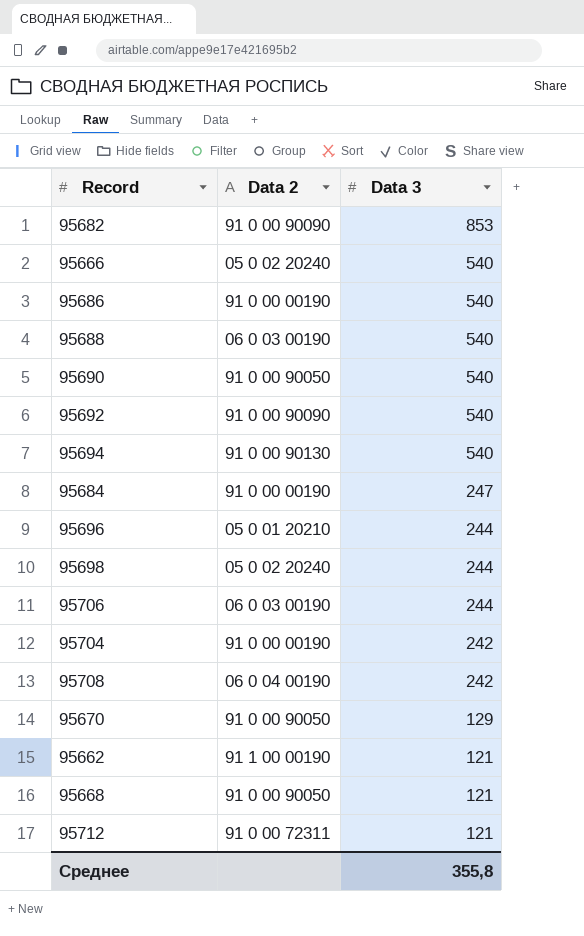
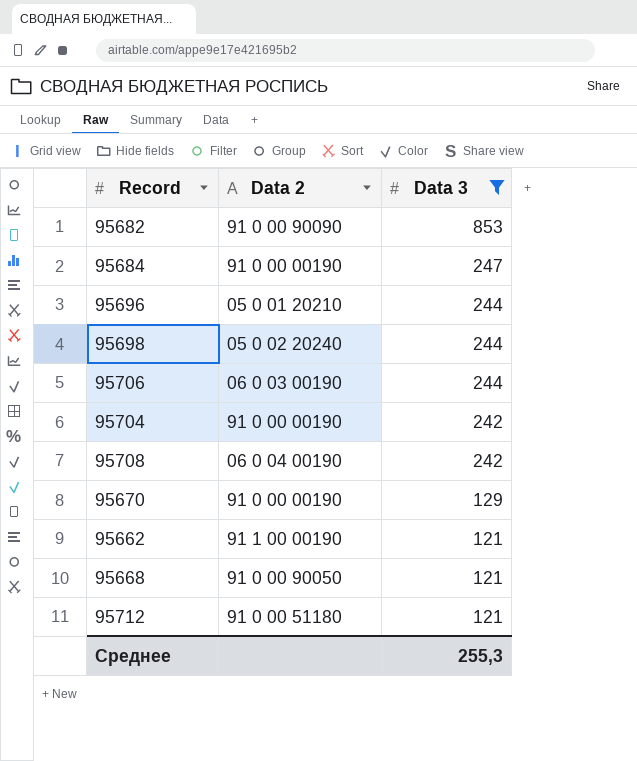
filter: none -> Data 3 != 540
95670 | Data 2: 91 0 00 90050 -> 91 0 00 00190
95712 | Data 2: 91 0 00 72311 -> 91 0 00 51180
Среднее | Data 3: 355,8 -> 255,3

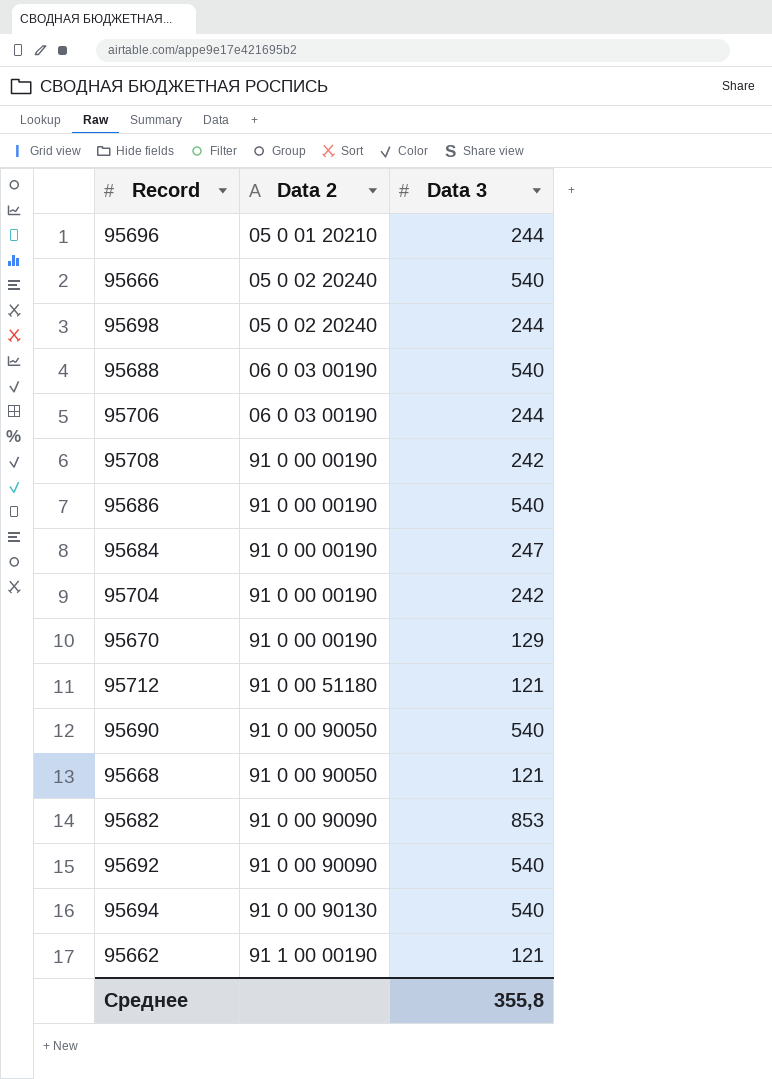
filter: Data 3 != 540 -> none
row order: Data 3 descending -> Data 2 ascending
95708 | Data 2: 06 0 04 00190 -> 91 0 00 00190
Среднее | Data 3: 255,3 -> 355,8

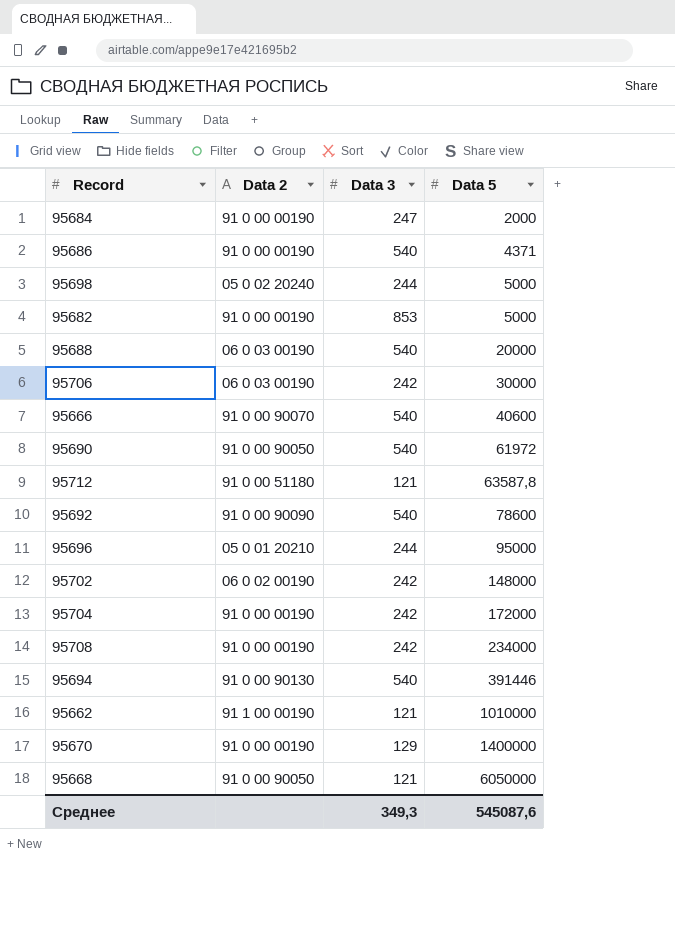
row order: Data 2 ascending -> Data 5 ascending
column Data 5 | position: none -> 4
95682 | Data 2: 91 0 00 90090 -> 91 0 00 00190
95706 | Data 3: 244 -> 242
95666 | Data 2: 05 0 02 20240 -> 91 0 00 90070
row 95702: none -> 06 0 02 00190 | 242 | 148000
Среднее | Data 3: 355,8 -> 349,3

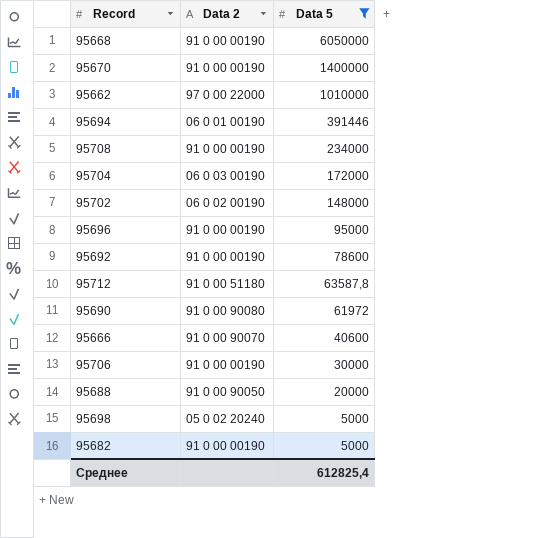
filter: none -> Data 5 >= 5000
row order: Data 5 ascending -> Data 5 descending
column Data 3 | position: 3 -> none
95668 | Data 2: 91 0 00 90050 -> 91 0 00 00190
95662 | Data 2: 91 1 00 00190 -> 97 0 00 22000
95694 | Data 2: 91 0 00 90130 -> 06 0 01 00190
95704 | Data 2: 91 0 00 00190 -> 06 0 03 00190
95696 | Data 2: 05 0 01 20210 -> 91 0 00 00190
95692 | Data 2: 91 0 00 90090 -> 91 0 00 00190
95690 | Data 2: 91 0 00 90050 -> 91 0 00 90080
95706 | Data 2: 06 0 03 00190 -> 91 0 00 00190
95688 | Data 2: 06 0 03 00190 -> 91 0 00 90050
Среднее | Data 5: 545087,6 -> 612825,4

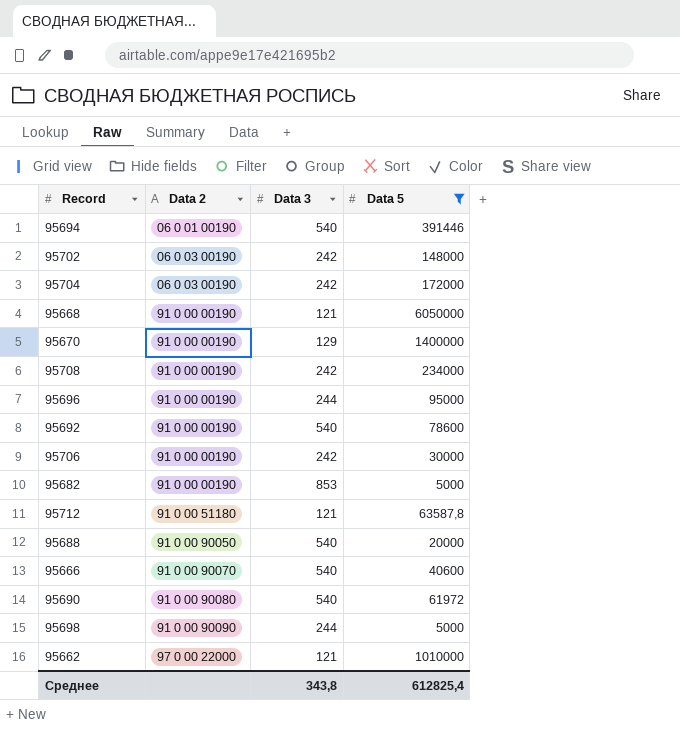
row order: Data 5 descending -> Data 2 ascending
column Data 3 | position: none -> 3
95702 | Data 2: 06 0 02 00190 -> 06 0 03 00190
95698 | Data 2: 05 0 02 20240 -> 91 0 00 90090

